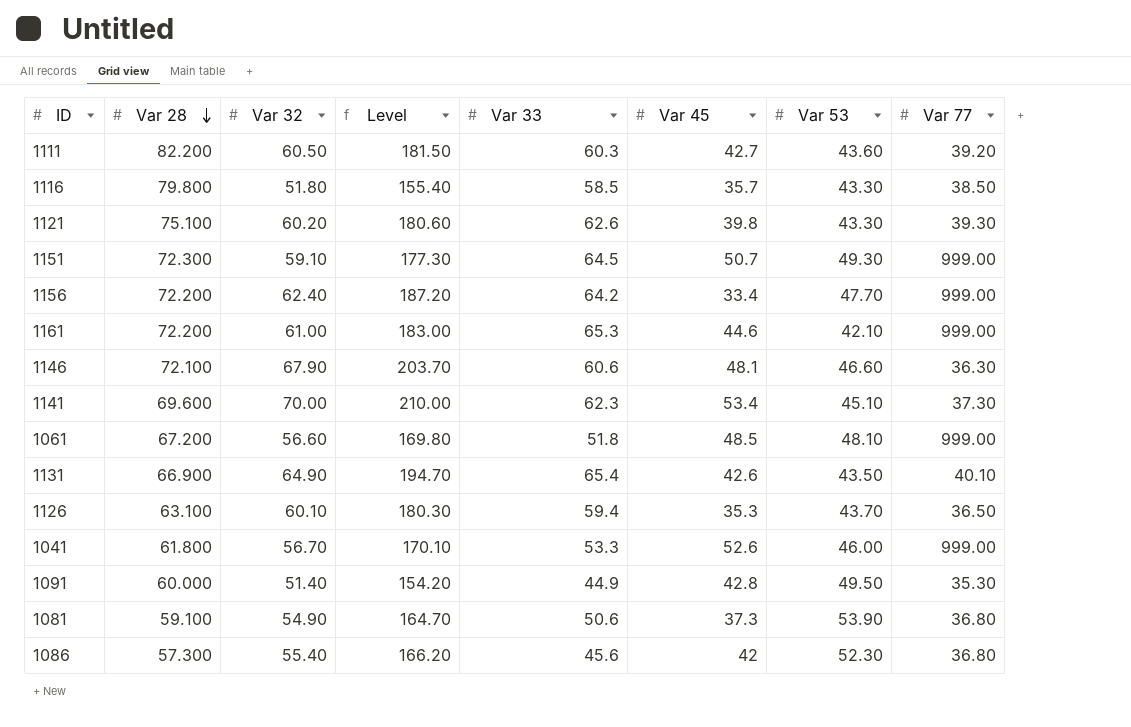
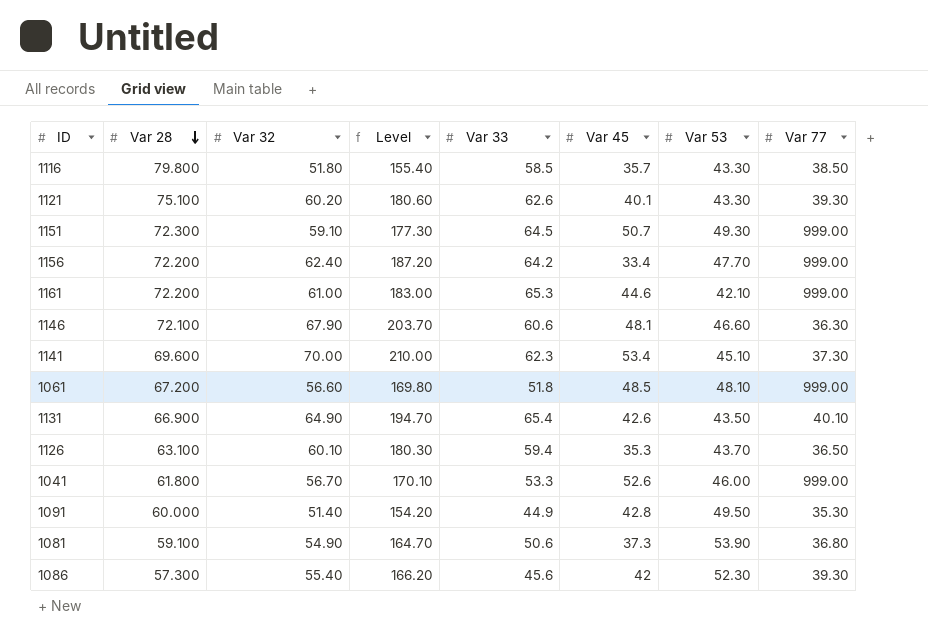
row 1111: 82.200 | 60.50 | 181.50 | 60.3 | 42.7 | 43.60 | 39.20 -> none
1121 | Var 45: 39.8 -> 40.1
1086 | Var 77: 36.80 -> 39.30

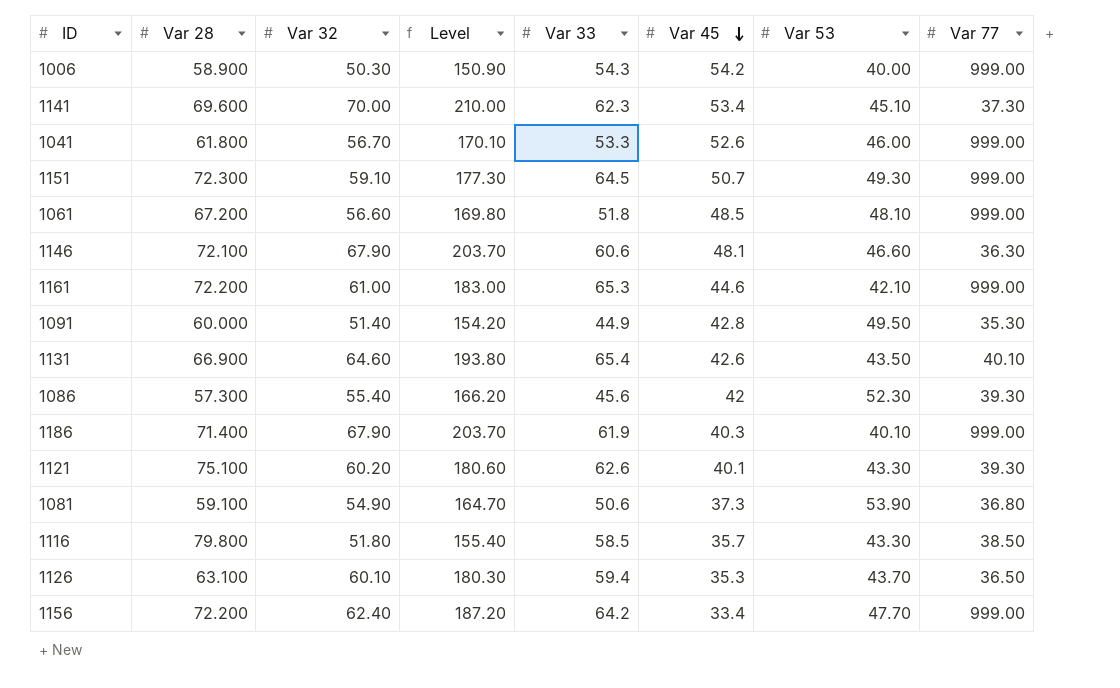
row order: Var 28 descending -> Var 45 descending
row 1006: none -> 58.900 | 50.30 | 150.90 | 54.3 | 54.2 | 40.00 | 999.00
1131 | Var 32: 64.90 -> 64.60
1131 | Level: 194.70 -> 193.80
row 1186: none -> 71.400 | 67.90 | 203.70 | 61.9 | 40.3 | 40.10 | 999.00

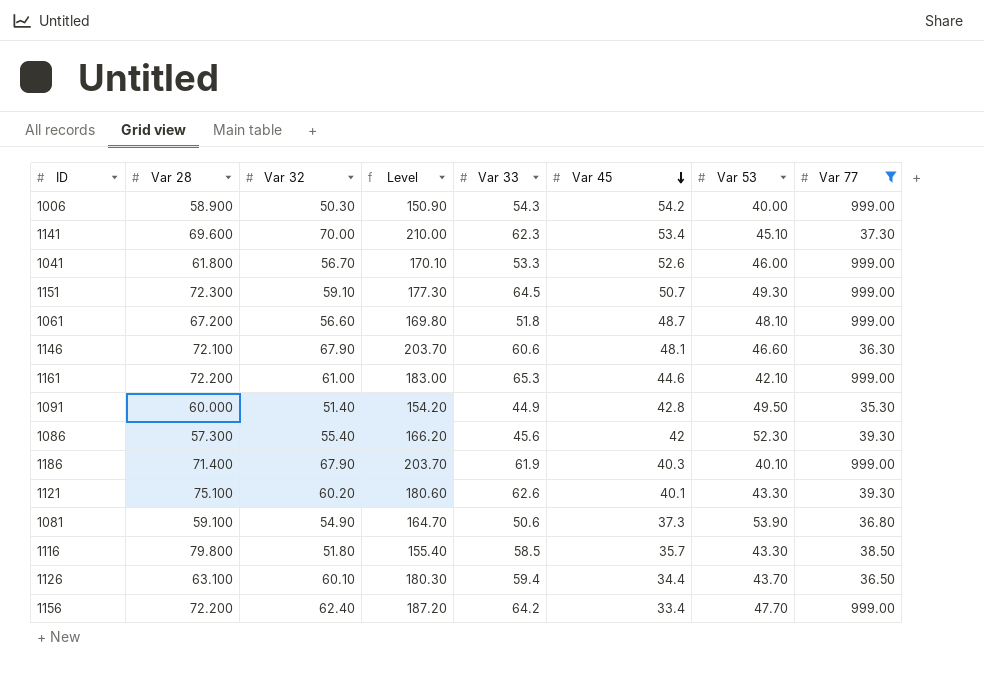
filter: none -> Var 77 != 40.10
1061 | Var 45: 48.5 -> 48.7
1126 | Var 45: 35.3 -> 34.4

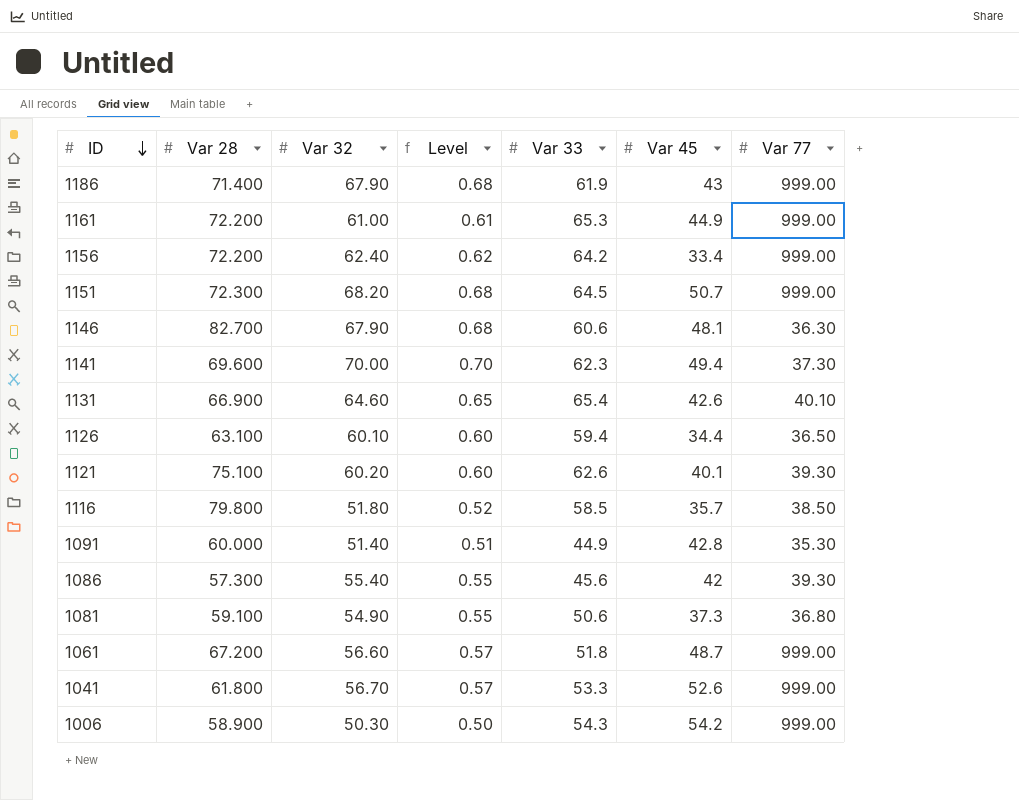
filter: Var 77 != 40.10 -> none
row order: Var 45 descending -> ID descending
column Var 53 | position: 7 -> none
column Level | formula: [Var 32] * 3 -> [Var 32] * 0.01
1186 | Var 45: 40.3 -> 43
1161 | Var 45: 44.6 -> 44.9
1151 | Var 32: 59.10 -> 68.20
1146 | Var 28: 72.100 -> 82.700
1141 | Var 45: 53.4 -> 49.4

